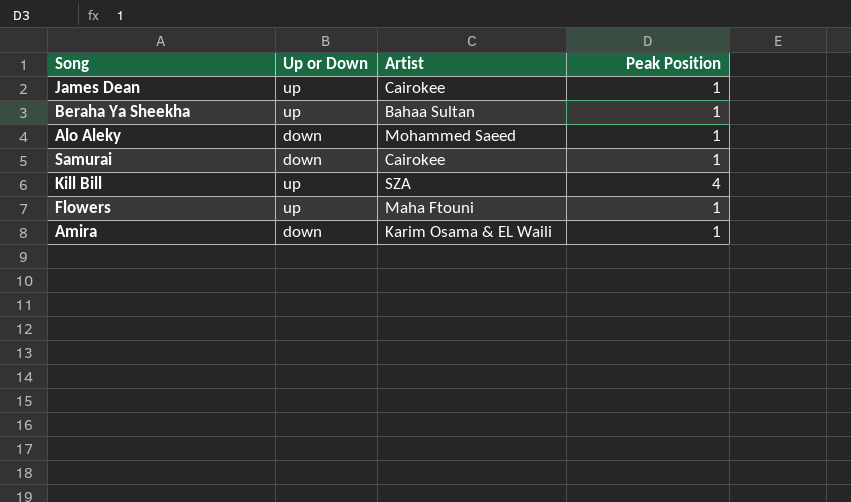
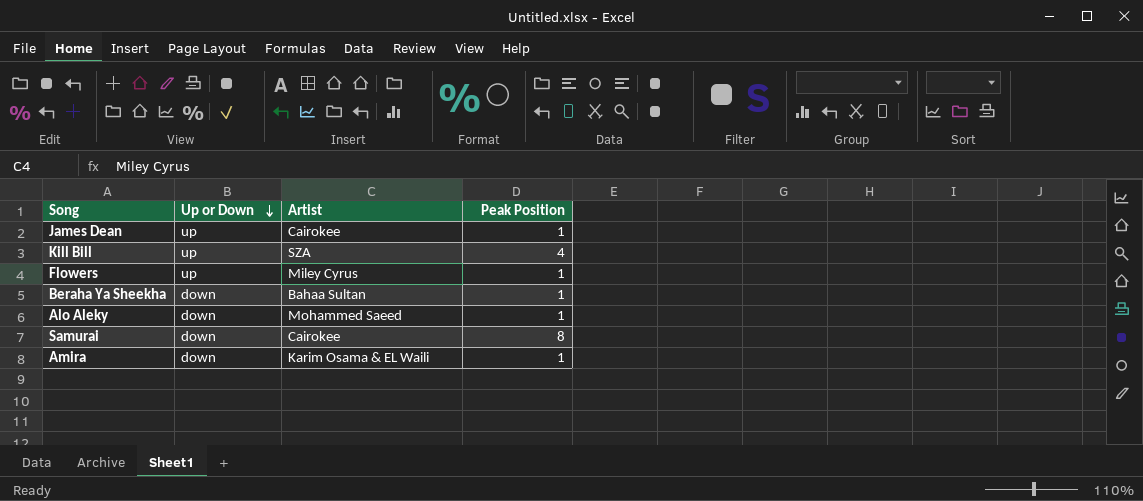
row order: none -> Up or Down descending
Flowers | Artist: Maha Ftouni -> Miley Cyrus
Beraha Ya Sheekha | Up or Down: up -> down
Samurai | Peak Position: 1 -> 8

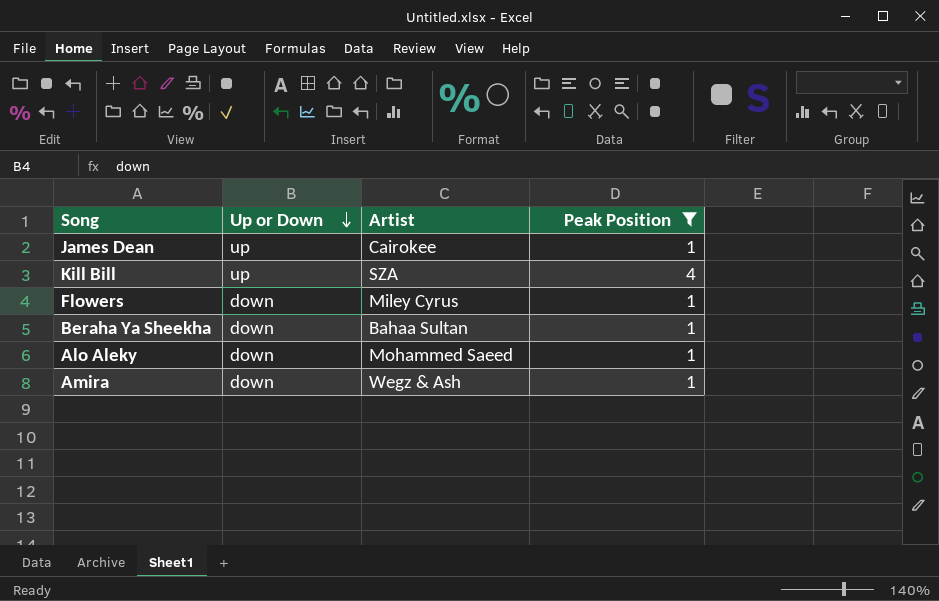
filter: none -> Peak Position != 8
Flowers | Up or Down: up -> down
Amira | Artist: Karim Osama & EL Waili -> Wegz & Ash

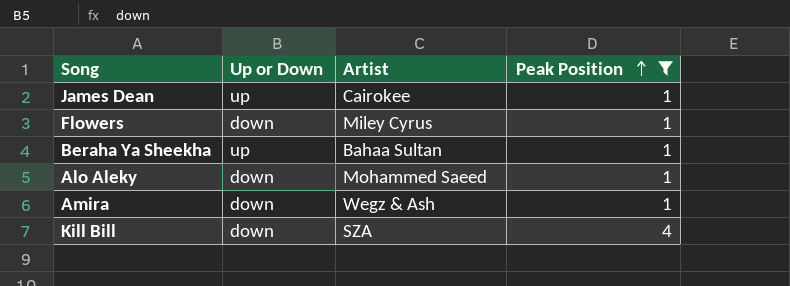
row order: Up or Down descending -> Peak Position ascending
Beraha Ya Sheekha | Up or Down: down -> up
Kill Bill | Up or Down: up -> down

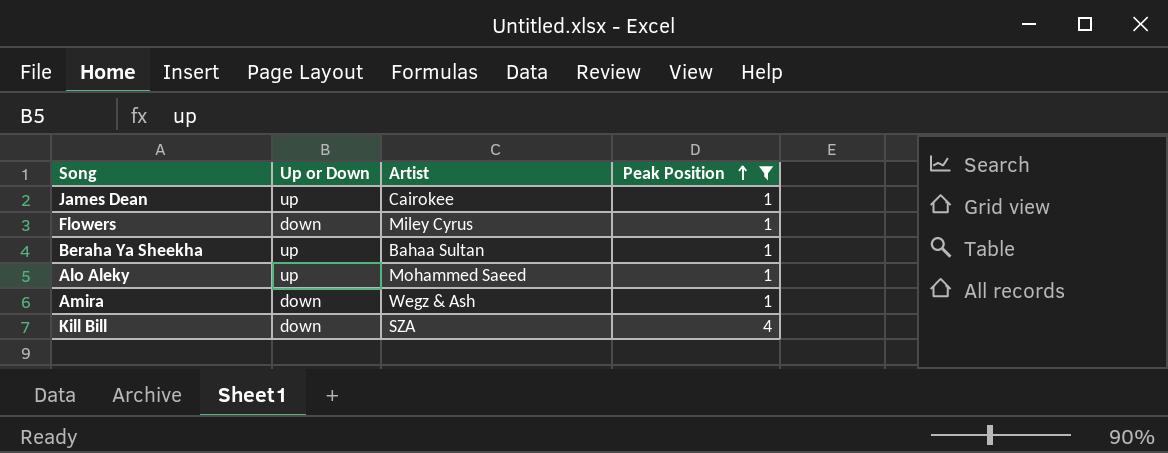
Alo Aleky | Up or Down: down -> up

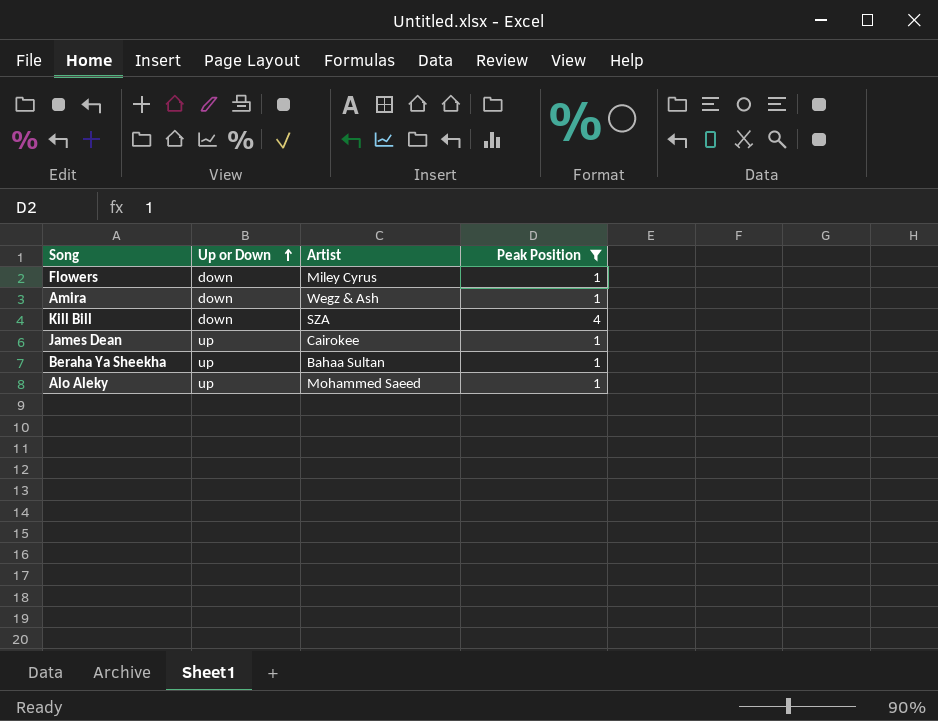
row order: Peak Position ascending -> Up or Down ascending

